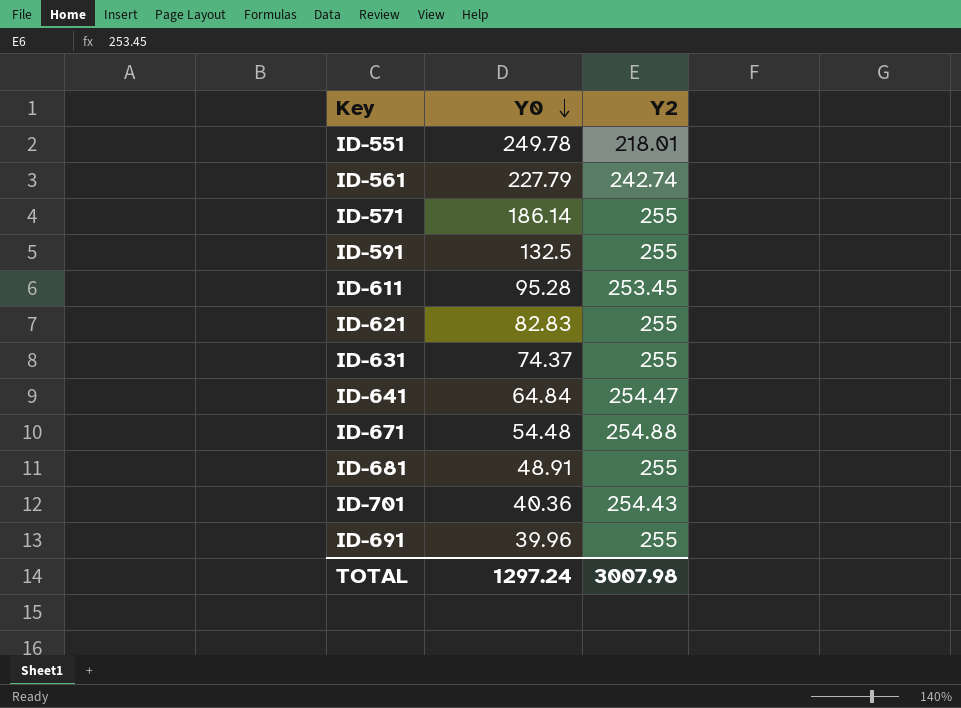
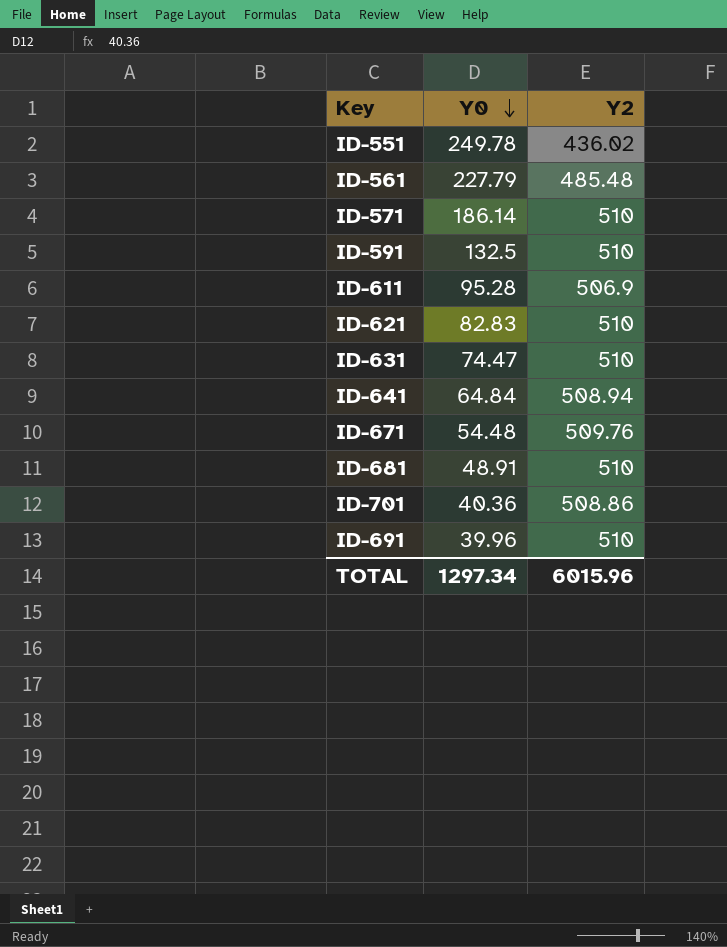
ID-551 | Y2: 218.01 -> 436.02
ID-561 | Y2: 242.74 -> 485.48
ID-571 | Y2: 255 -> 510
ID-591 | Y2: 255 -> 510
ID-611 | Y2: 253.45 -> 506.9
ID-621 | Y2: 255 -> 510
ID-631 | Y0: 74.37 -> 74.47
ID-631 | Y2: 255 -> 510
ID-641 | Y2: 254.47 -> 508.94
ID-671 | Y2: 254.88 -> 509.76
ID-681 | Y2: 255 -> 510
ID-701 | Y2: 254.43 -> 508.86
ID-691 | Y2: 255 -> 510
TOTAL | Y0: 1297.24 -> 1297.34
TOTAL | Y2: 3007.98 -> 6015.96

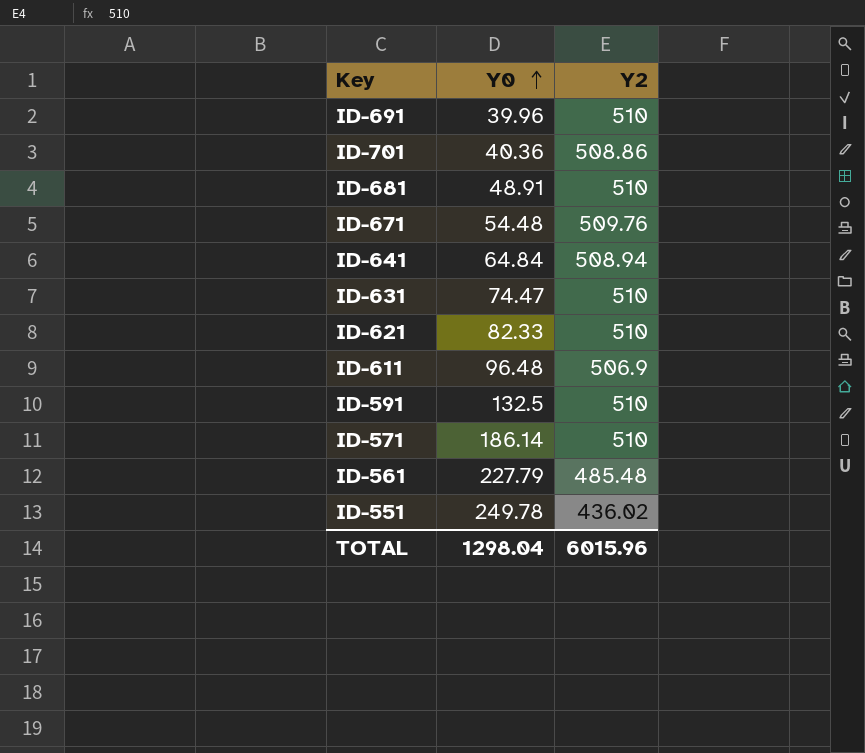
row order: Y0 descending -> Y0 ascending
ID-621 | Y0: 82.83 -> 82.33
ID-611 | Y0: 95.28 -> 96.48
TOTAL | Y0: 1297.34 -> 1298.04

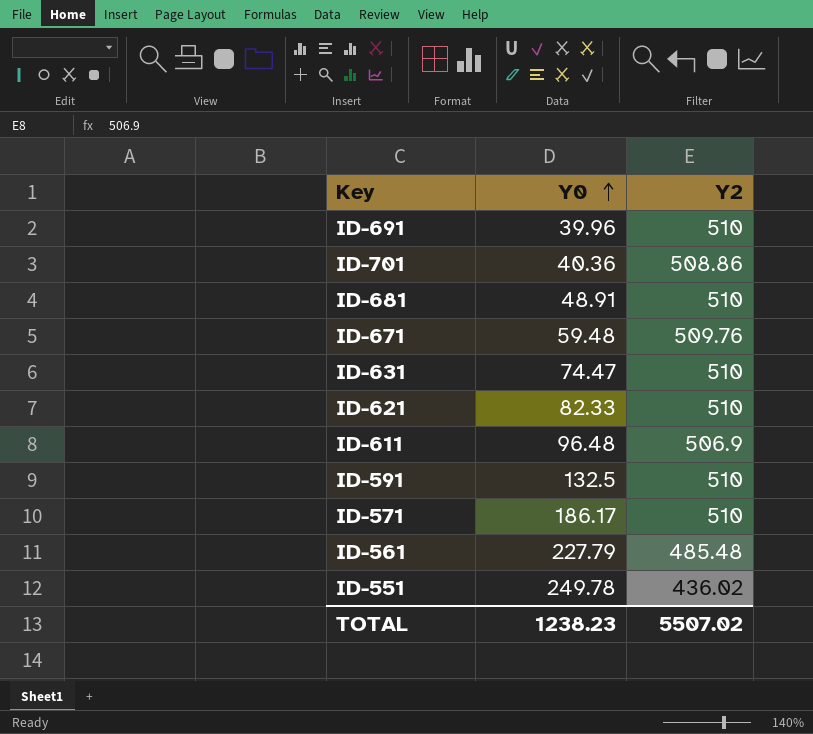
row ID-641: 64.84 | 508.94 -> none
ID-671 | Y0: 54.48 -> 59.48
ID-571 | Y0: 186.14 -> 186.17
TOTAL | Y0: 1298.04 -> 1238.23
TOTAL | Y2: 6015.96 -> 5507.02

